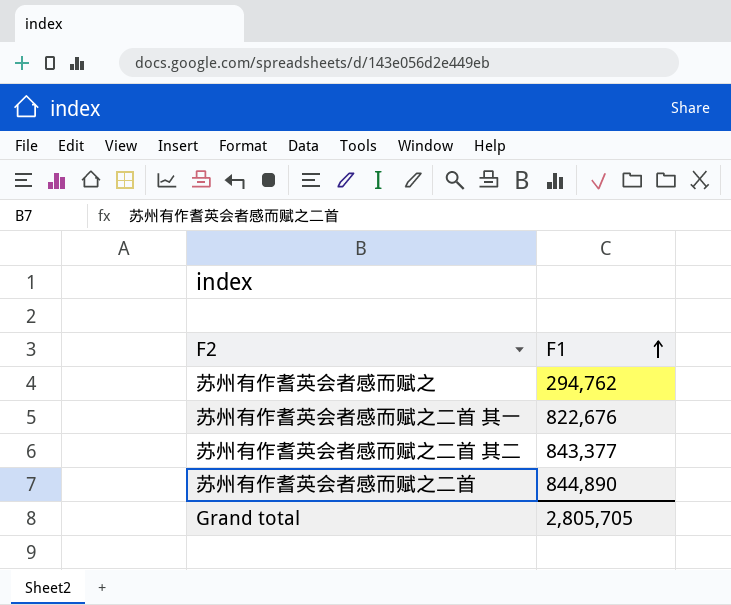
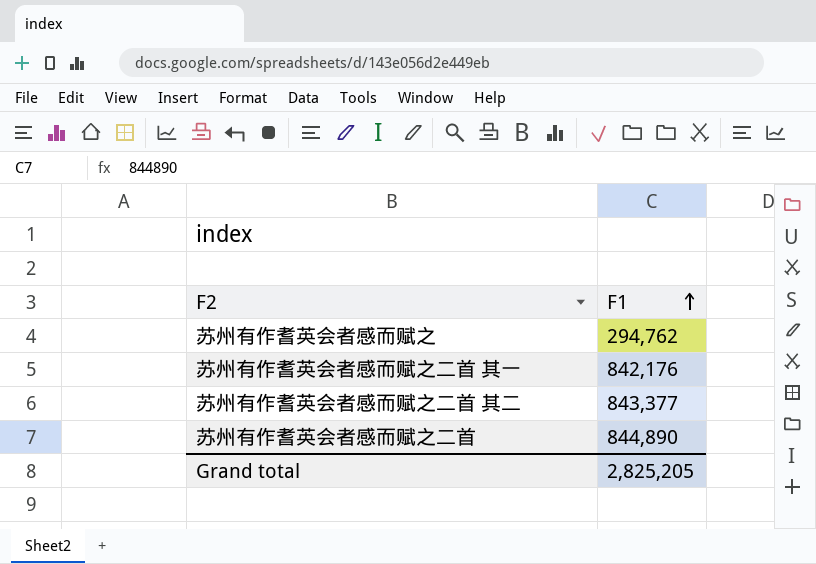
苏州有作耆英会者感而赋之二首 其一 | F1: 822,676 -> 842,176
Grand total | F1: 2,805,705 -> 2,825,205

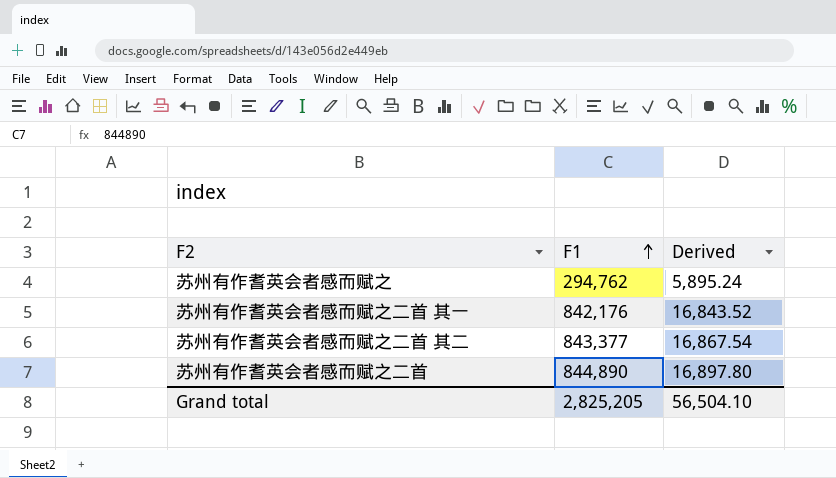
column Derived | formula: none -> [F1] * 0.02

